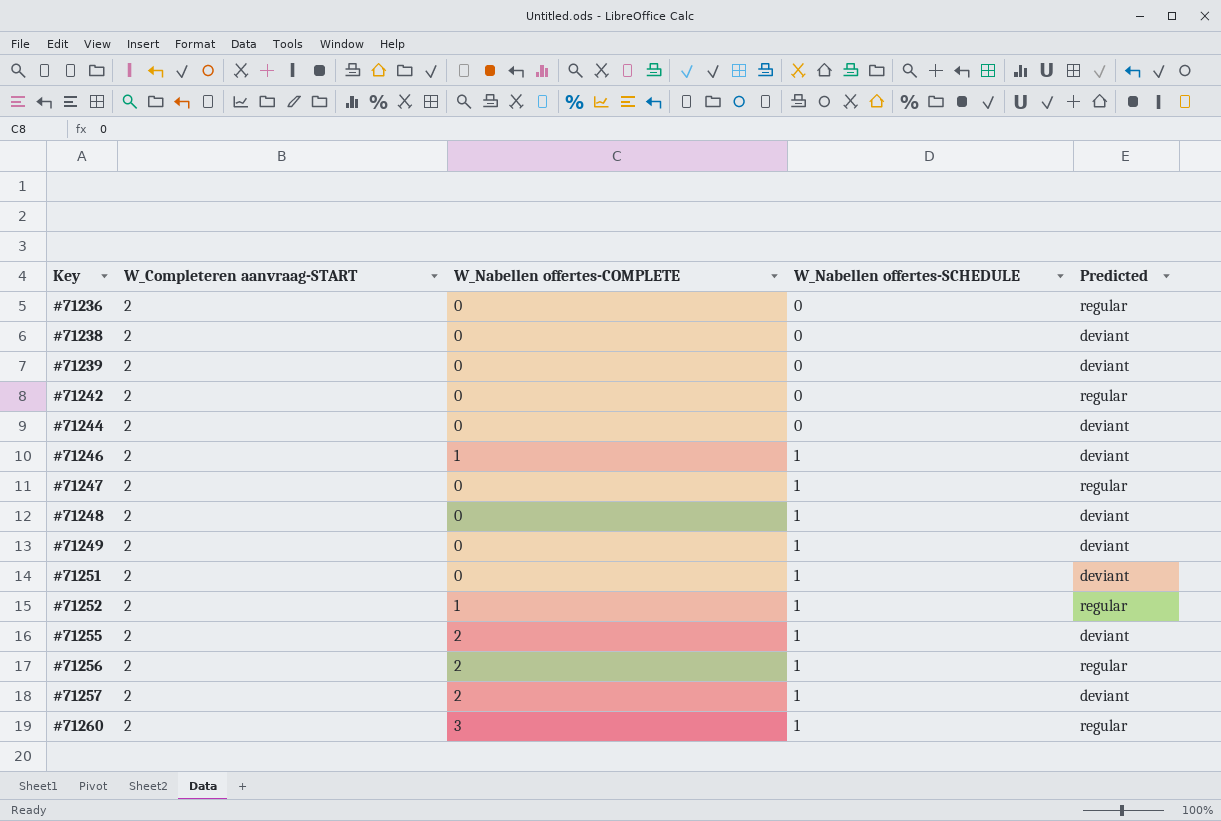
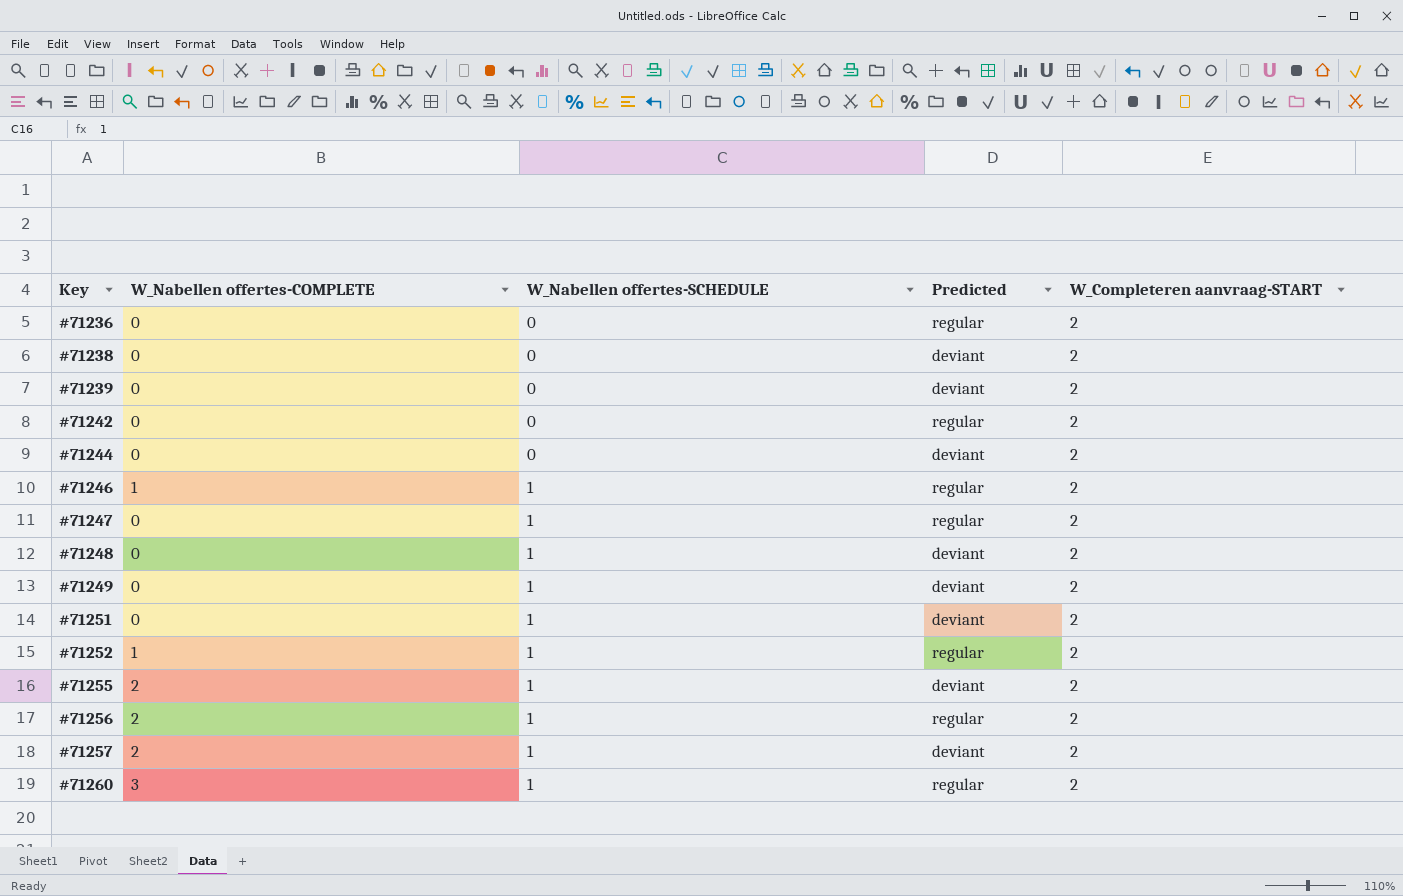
column W_Completeren aanvraag-START | position: 2 -> 5
#71246 | Predicted: deviant -> regular

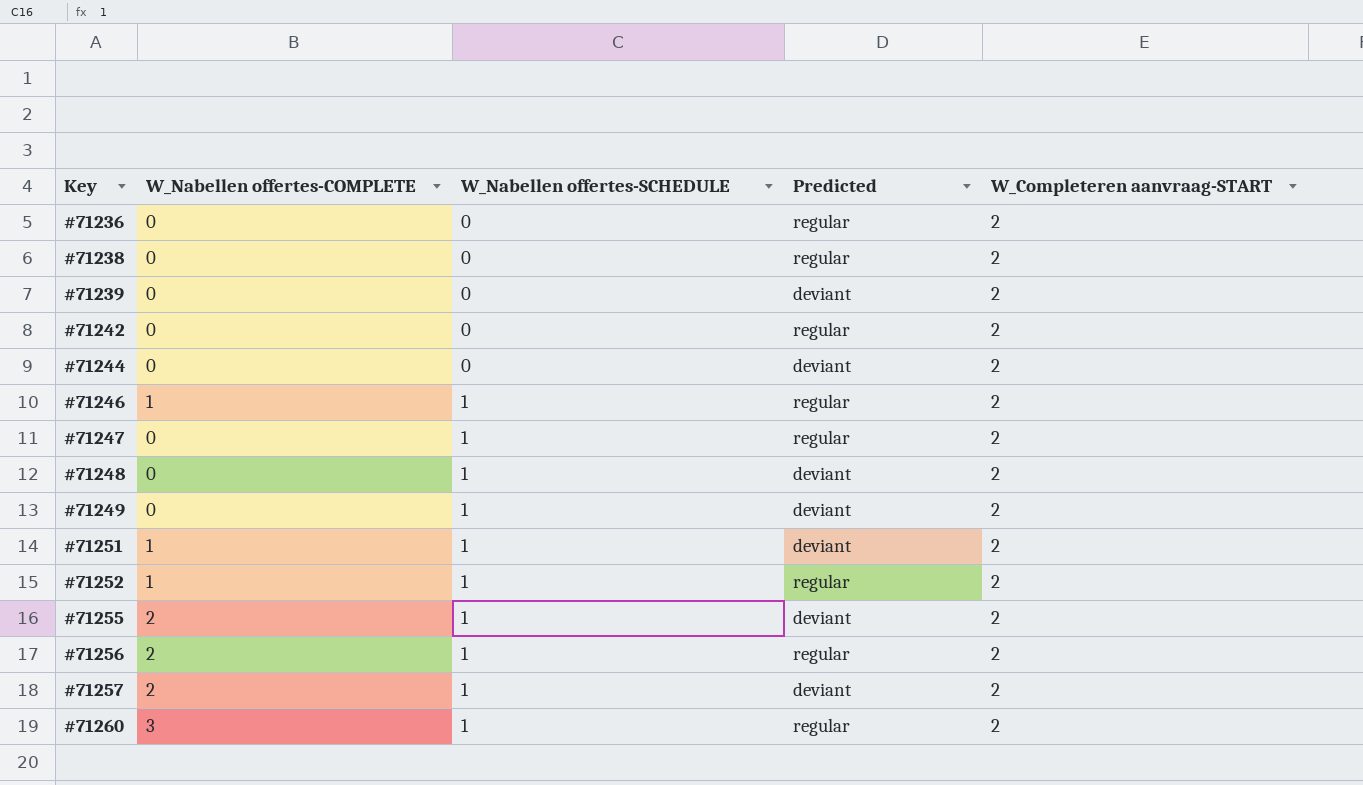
#71238 | Predicted: deviant -> regular
#71251 | W_Nabellen offertes-COMPLETE: 0 -> 1

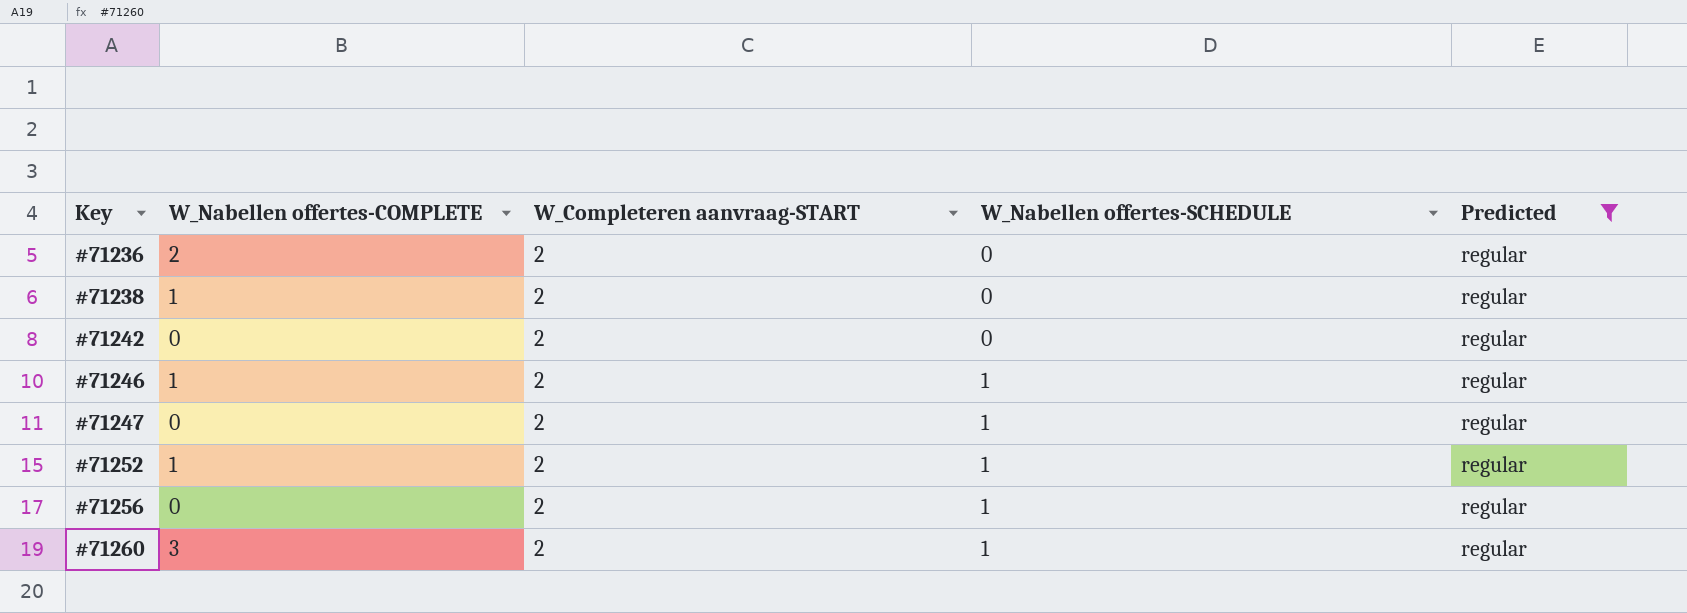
filter: none -> Predicted = regular
column W_Completeren aanvraag-START | position: 5 -> 3
#71236 | W_Nabellen offertes-COMPLETE: 0 -> 2
#71238 | W_Nabellen offertes-COMPLETE: 0 -> 1
#71256 | W_Nabellen offertes-COMPLETE: 2 -> 0

